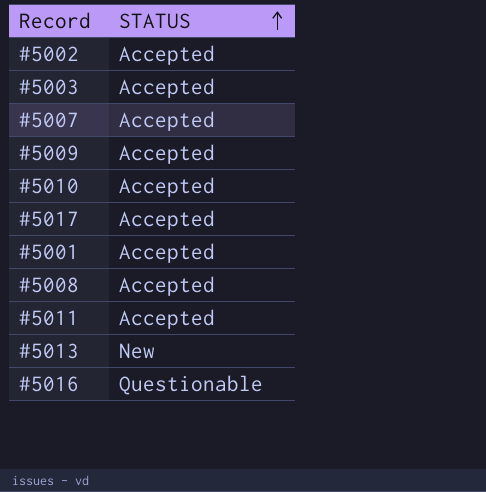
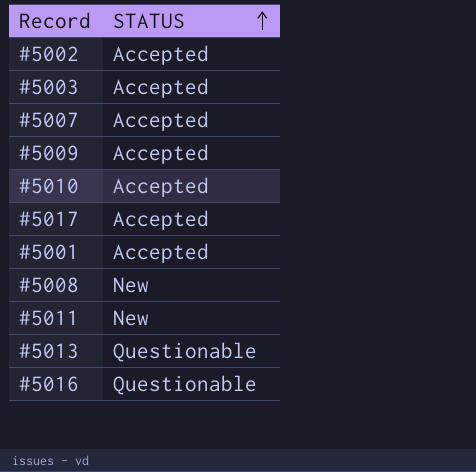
#5008 | STATUS: Accepted -> New
#5011 | STATUS: Accepted -> New
#5013 | STATUS: New -> Questionable

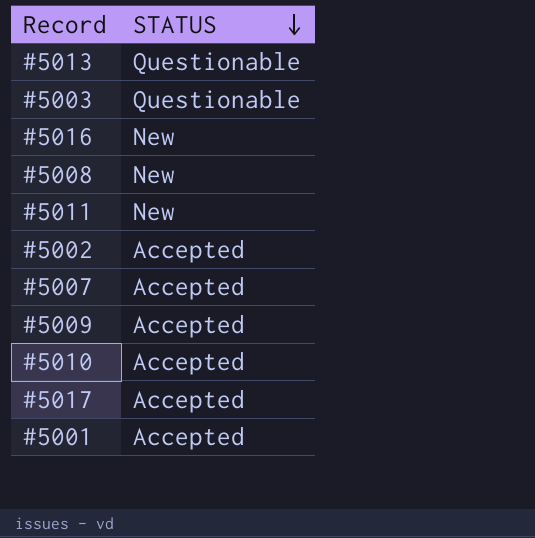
row order: STATUS ascending -> STATUS descending
#5003 | STATUS: Accepted -> Questionable
#5016 | STATUS: Questionable -> New

